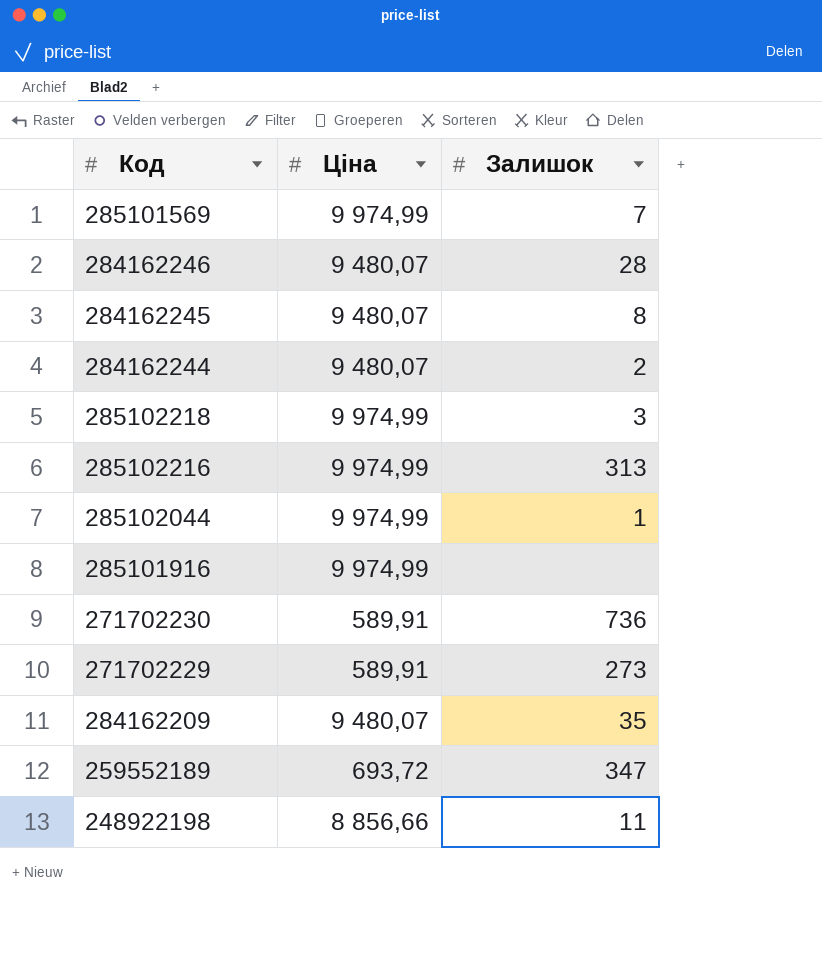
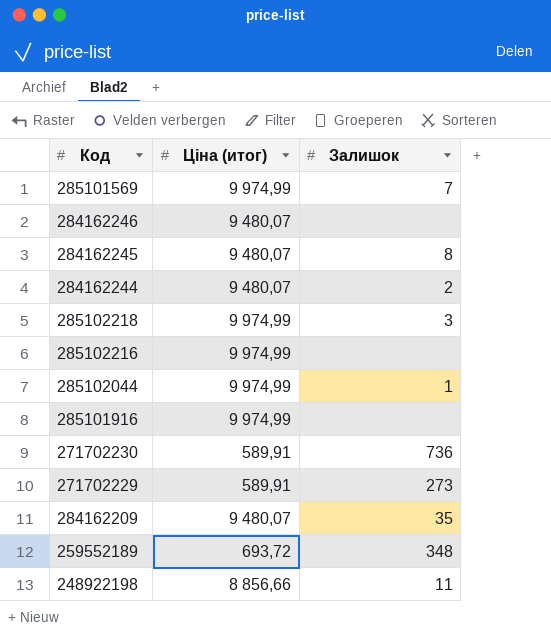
column name: Ціна -> Ціна (итог)
284162246 | Залишок: 28 -> none
285102216 | Залишок: 313 -> none
259552189 | Залишок: 347 -> 348

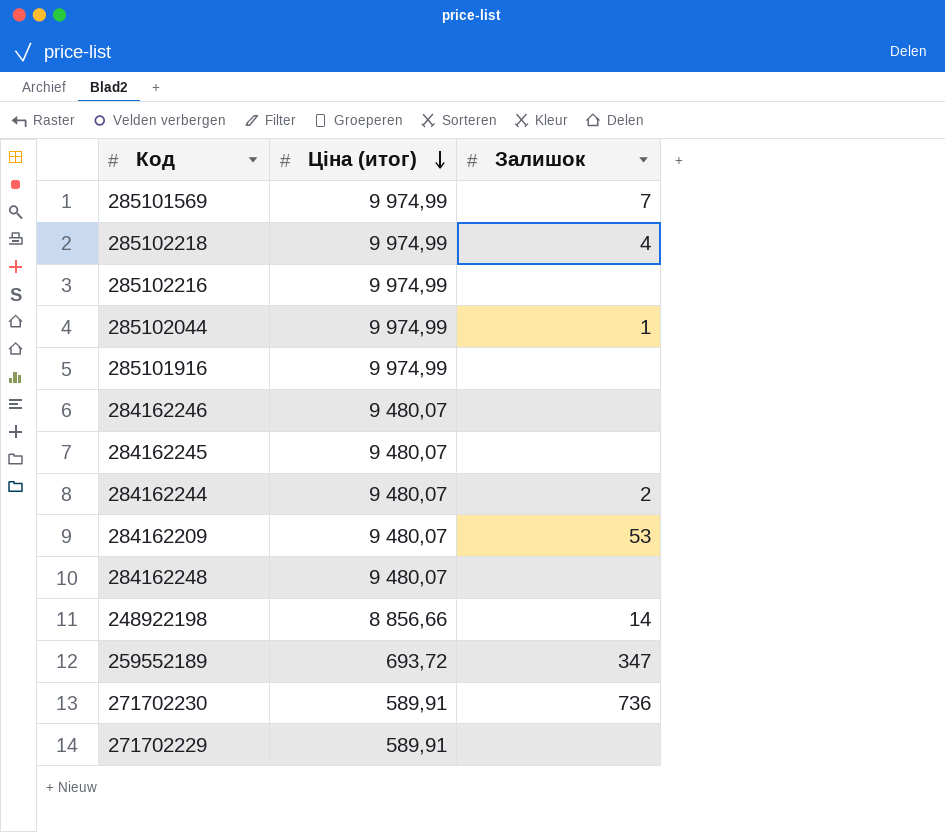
row order: none -> Ціна (итог) descending
285102218 | Залишок: 3 -> 4
284162245 | Залишок: 8 -> none
284162209 | Залишок: 35 -> 53
row 284162248: none -> 9 480,07 | none
248922198 | Залишок: 11 -> 14
259552189 | Залишок: 348 -> 347
271702229 | Залишок: 273 -> none

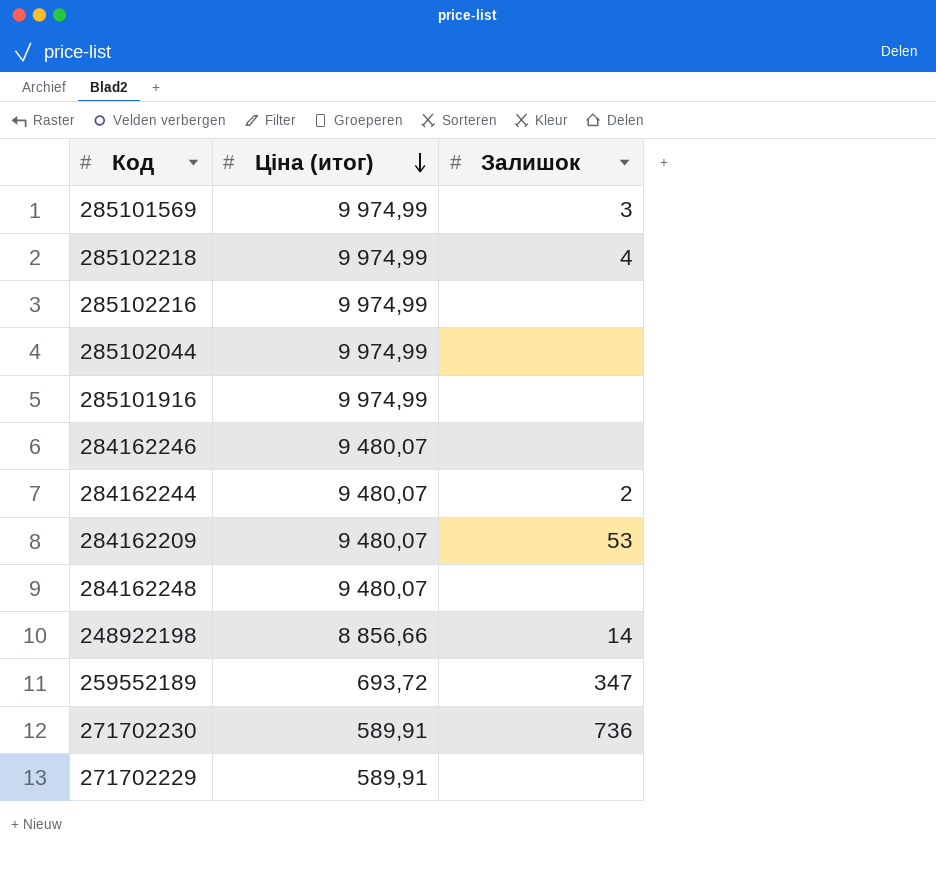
row 284162245: 9 480,07 | none -> none
285101569 | Залишок: 7 -> 3
285102044 | Залишок: 1 -> none

